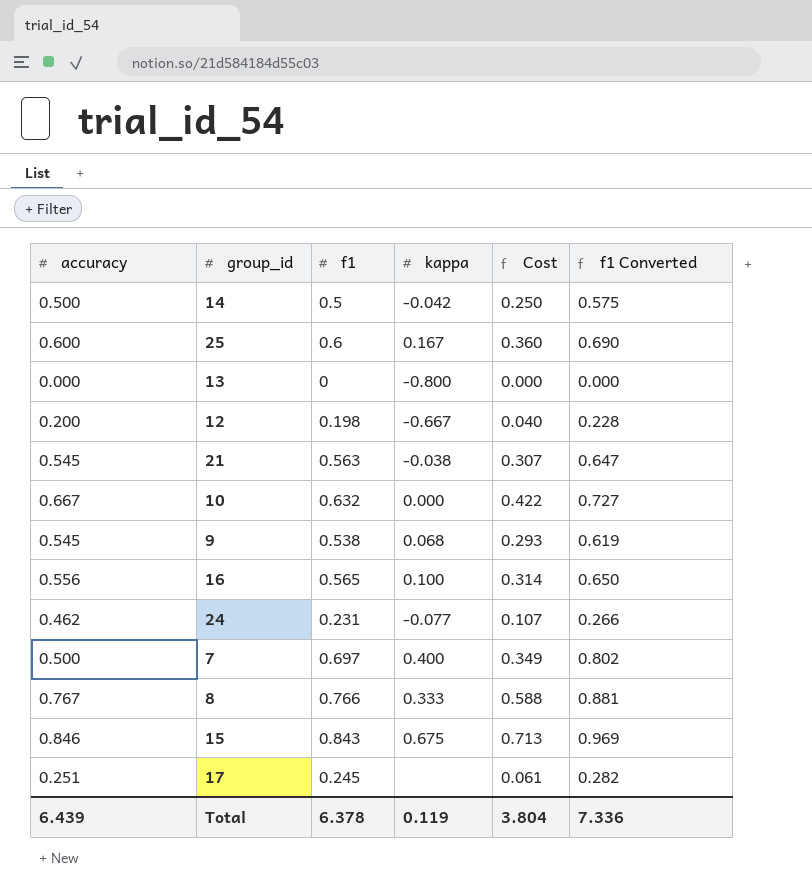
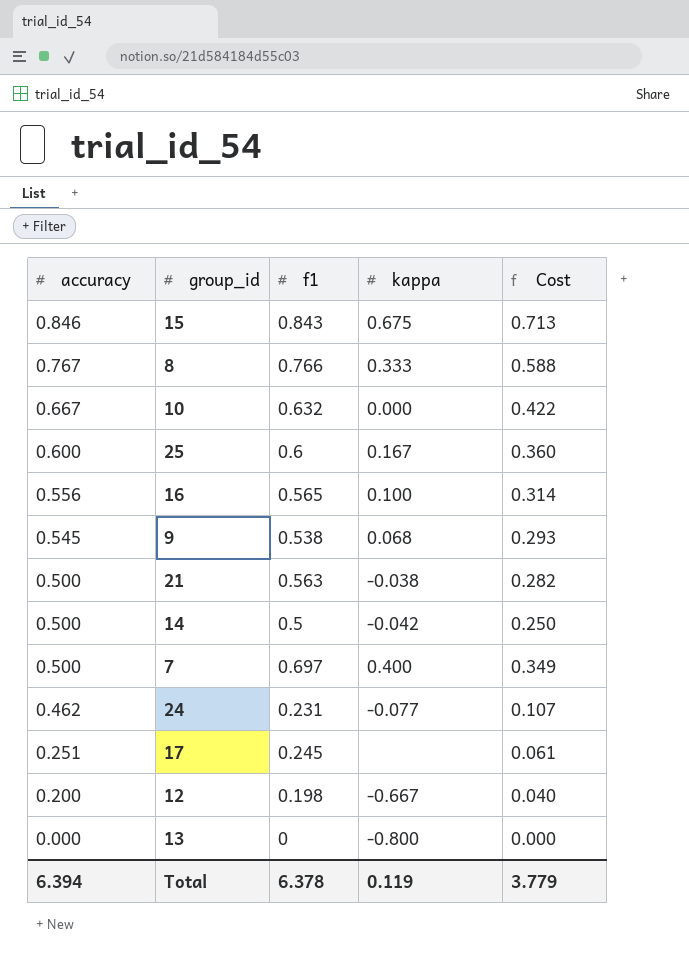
row order: none -> accuracy descending
column f1 Converted | formula: [f1] * 1.15 -> none
21 | accuracy: 0.545 -> 0.500
21 | Cost: 0.307 -> 0.282
Total | accuracy: 6.439 -> 6.394
Total | Cost: 3.804 -> 3.779

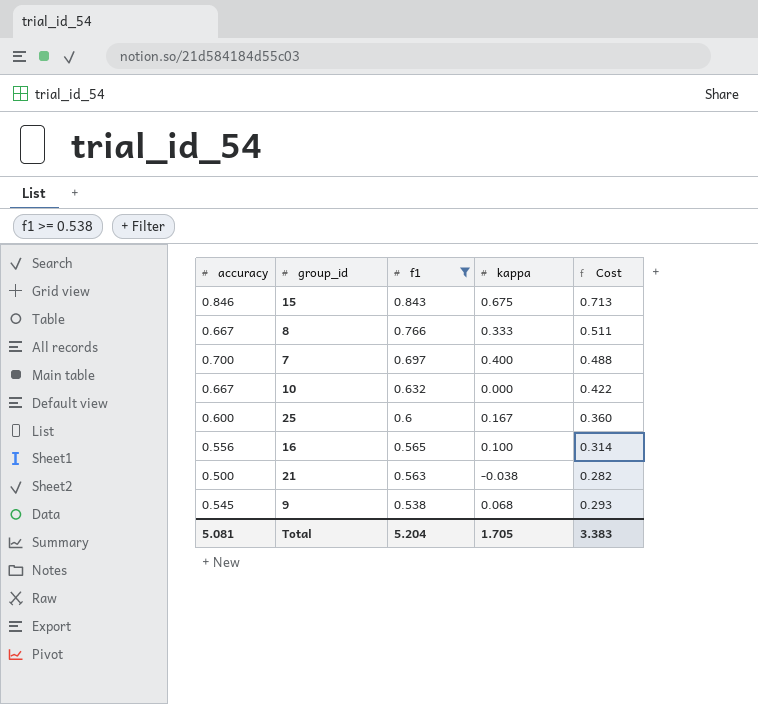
filter: none -> f1 >= 0.538
row order: accuracy descending -> f1 descending
8 | accuracy: 0.767 -> 0.667
8 | Cost: 0.588 -> 0.511
7 | accuracy: 0.500 -> 0.700
7 | Cost: 0.349 -> 0.488
Total | accuracy: 6.394 -> 5.081
Total | f1: 6.378 -> 5.204
Total | kappa: 0.119 -> 1.705
Total | Cost: 3.779 -> 3.383

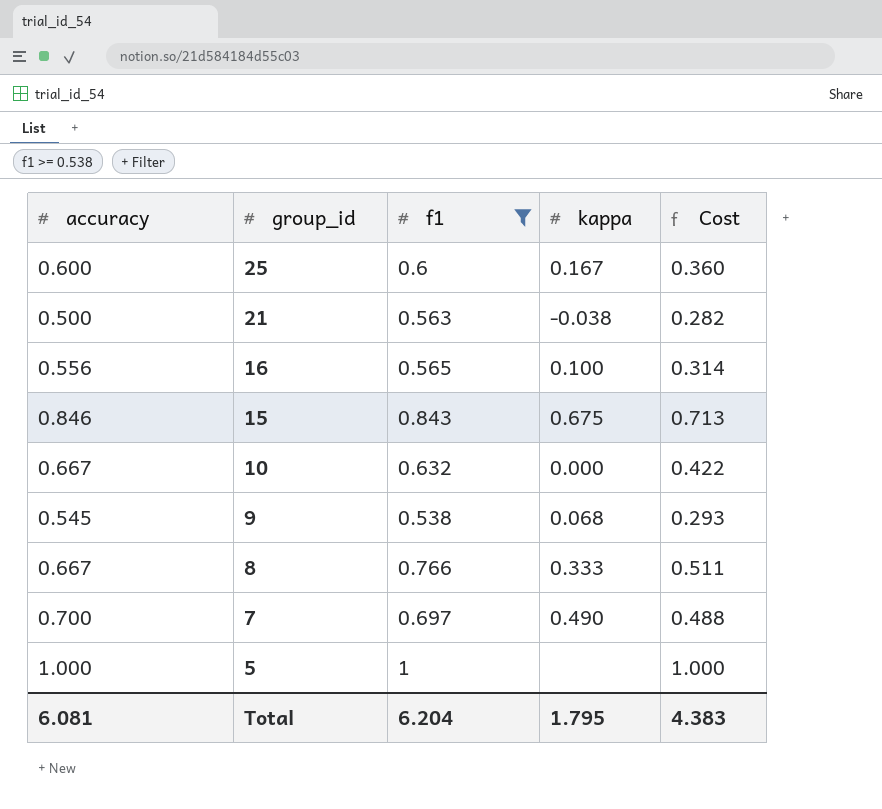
row order: f1 descending -> group_id descending
7 | kappa: 0.400 -> 0.490
row 5: none -> 1.000 | 1 | none | 1.000
Total | accuracy: 5.081 -> 6.081
Total | f1: 5.204 -> 6.204
Total | kappa: 1.705 -> 1.795
Total | Cost: 3.383 -> 4.383

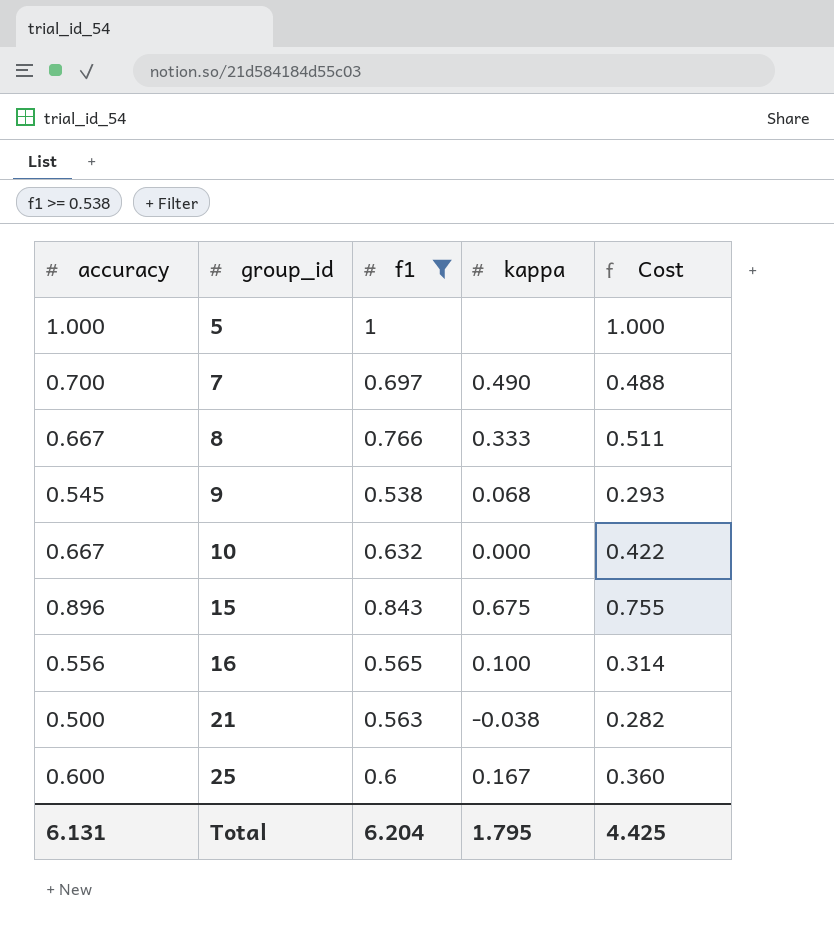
row order: group_id descending -> group_id ascending
15 | accuracy: 0.846 -> 0.896
15 | Cost: 0.713 -> 0.755
Total | accuracy: 6.081 -> 6.131
Total | Cost: 4.383 -> 4.425

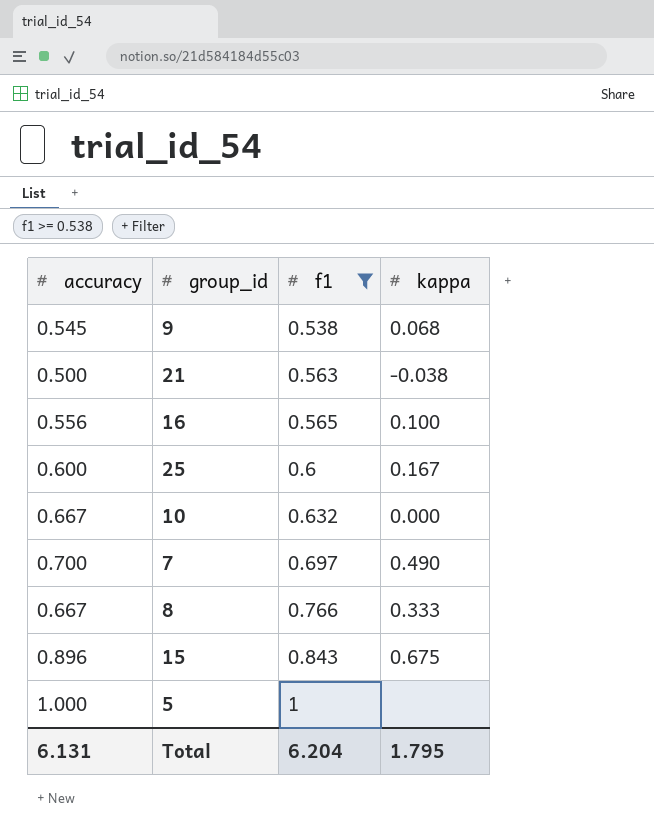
row order: group_id ascending -> f1 ascending
column Cost | formula: [accuracy] * [f1] -> none

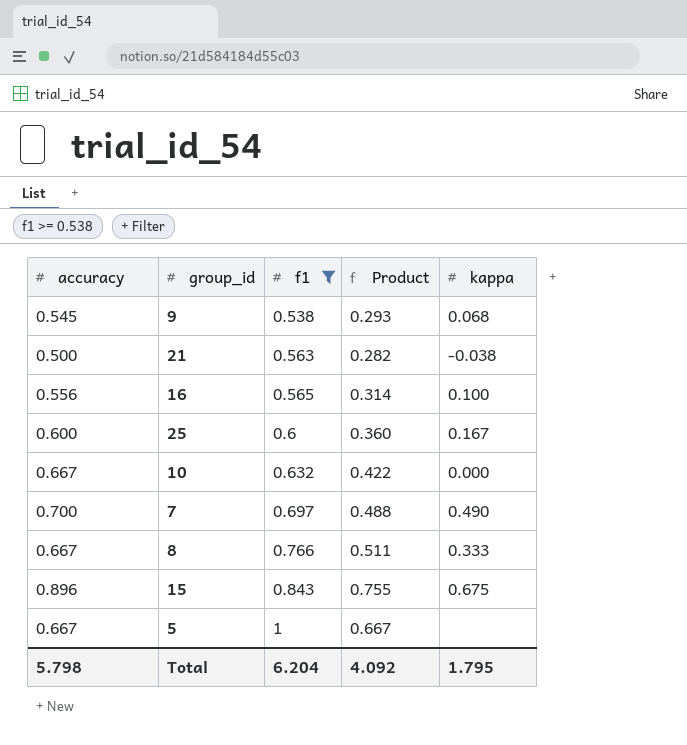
column Product | formula: none -> [accuracy] * [f1]
5 | accuracy: 1.000 -> 0.667
Total | accuracy: 6.131 -> 5.798

